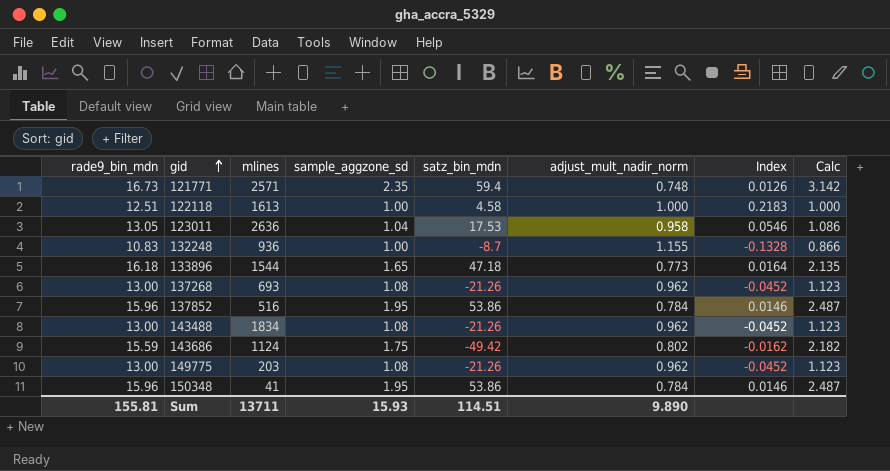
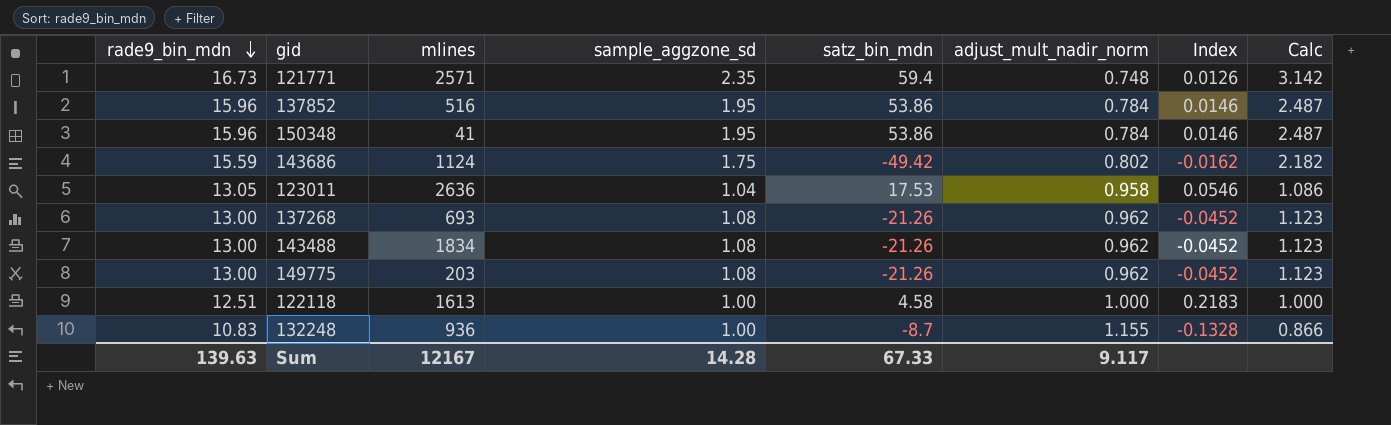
row order: gid ascending -> rade9_bin_mdn descending
row 133896: 16.18 | 1544 | 1.65 | 47.18 | 0.773 | 0.0164 | 2.135 -> none
Sum | rade9_bin_mdn: 155.81 -> 139.63
Sum | mlines: 13711 -> 12167
Sum | sample_aggzone_sd: 15.93 -> 14.28
Sum | satz_bin_mdn: 114.51 -> 67.33
Sum | adjust_mult_nadir_norm: 9.890 -> 9.117

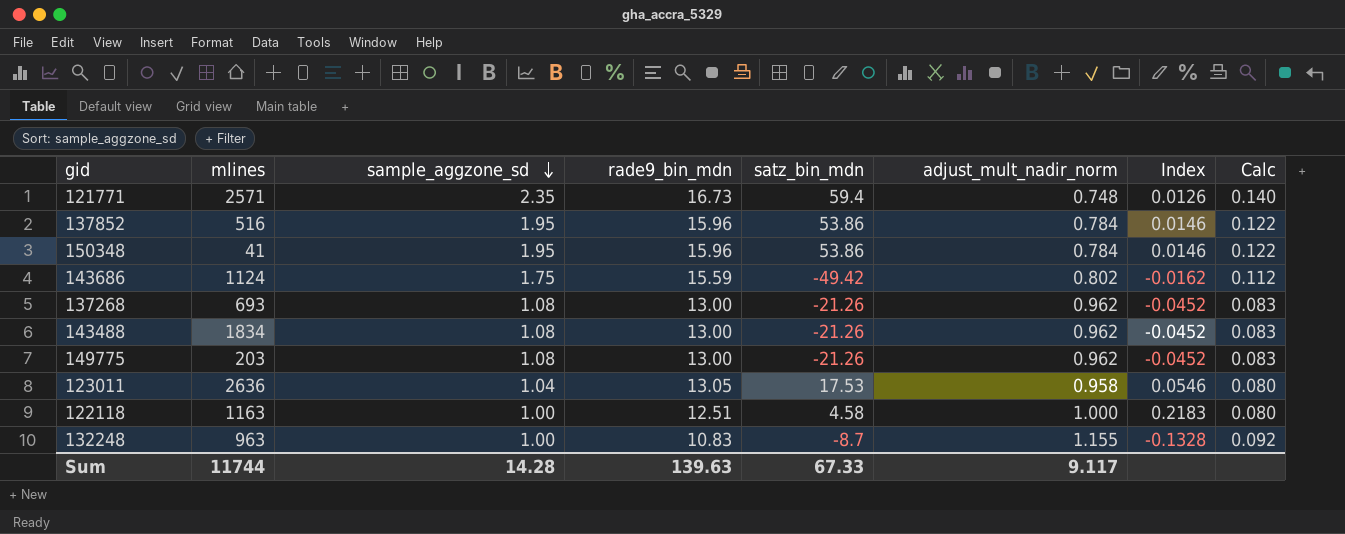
row order: rade9_bin_mdn descending -> sample_aggzone_sd descending
column rade9_bin_mdn | position: 1 -> 4
column Calc | formula: [sample_aggzone_sd] / [adjust_mult_nadir_norm] -> [sample_aggzone_sd] / [rade9_bin_mdn]
122118 | mlines: 1613 -> 1163
132248 | mlines: 936 -> 963
Sum | mlines: 12167 -> 11744

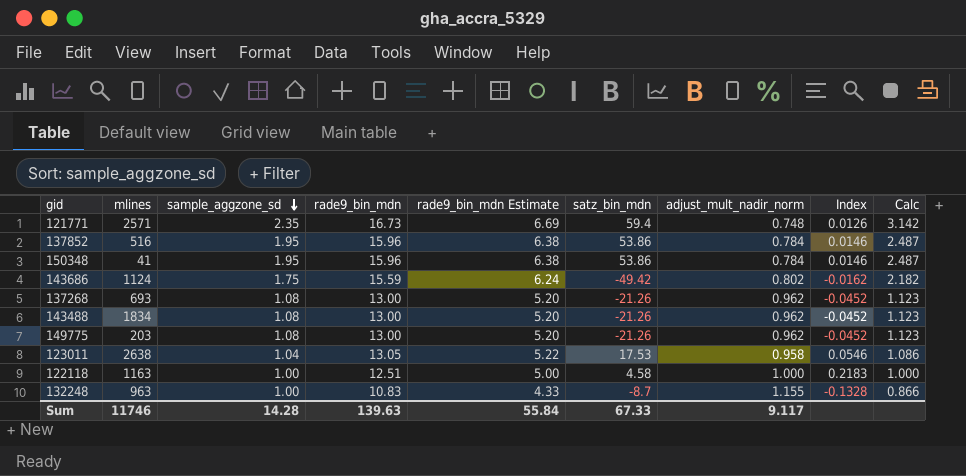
column rade9_bin_mdn Estimate | formula: none -> [rade9_bin_mdn] * 0.4
column Calc | formula: [sample_aggzone_sd] / [rade9_bin_mdn] -> [sample_aggzone_sd] / [adjust_mult_nadir_norm]
123011 | mlines: 2636 -> 2638
Sum | mlines: 11744 -> 11746

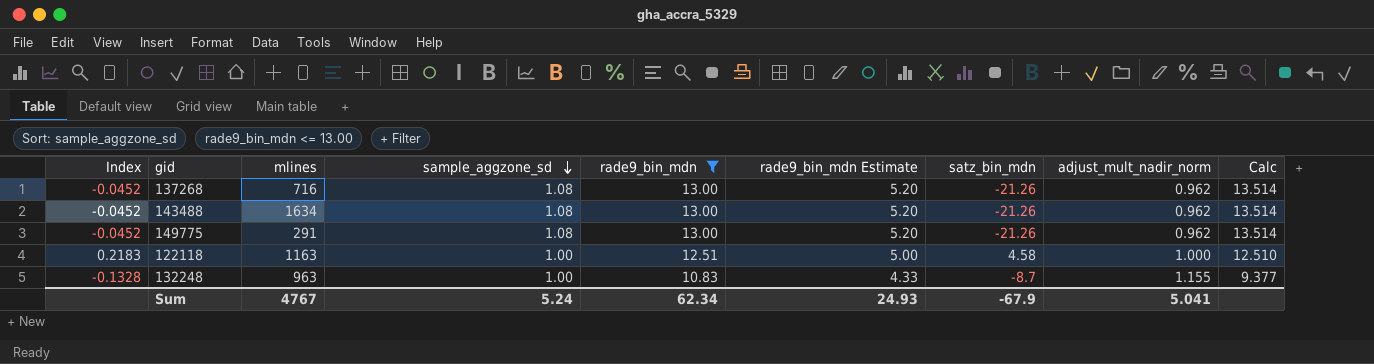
filter: none -> rade9_bin_mdn <= 13.00
column Index | position: 8 -> 1
column Calc | formula: [sample_aggzone_sd] / [adjust_mult_nadir_norm] -> [rade9_bin_mdn] / [adjust_mult_nadir_norm]
137268 | mlines: 693 -> 716
143488 | mlines: 1834 -> 1634
149775 | mlines: 203 -> 291
Sum | mlines: 11746 -> 4767
Sum | sample_aggzone_sd: 14.28 -> 5.24
Sum | rade9_bin_mdn: 139.63 -> 62.34
Sum | rade9_bin_mdn Estimate: 55.84 -> 24.93
Sum | satz_bin_mdn: 67.33 -> -67.9
Sum | adjust_mult_nadir_norm: 9.117 -> 5.041

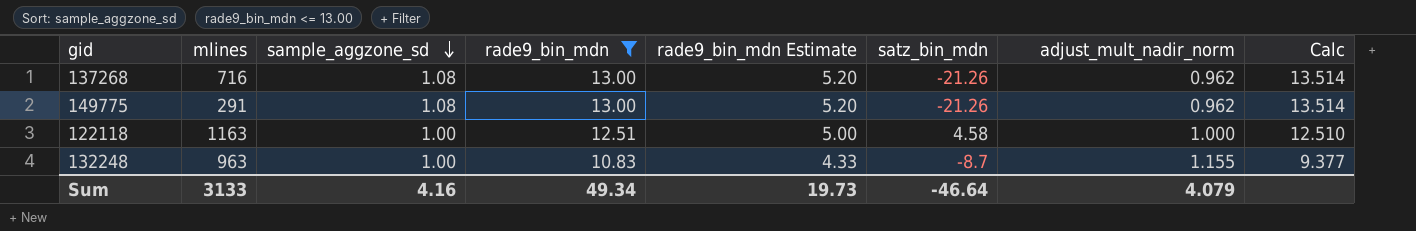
column Index | formula: [adjust_mult_nadir_norm] / [satz_bin_mdn] -> none
row 143488: -0.0452 | 1634 | 1.08 | 13.00 | 5.20 | -21.26 | 0.962 | 13.514 -> none
Sum | mlines: 4767 -> 3133
Sum | sample_aggzone_sd: 5.24 -> 4.16
Sum | rade9_bin_mdn: 62.34 -> 49.34
Sum | rade9_bin_mdn Estimate: 24.93 -> 19.73
Sum | satz_bin_mdn: -67.9 -> -46.64
Sum | adjust_mult_nadir_norm: 5.041 -> 4.079

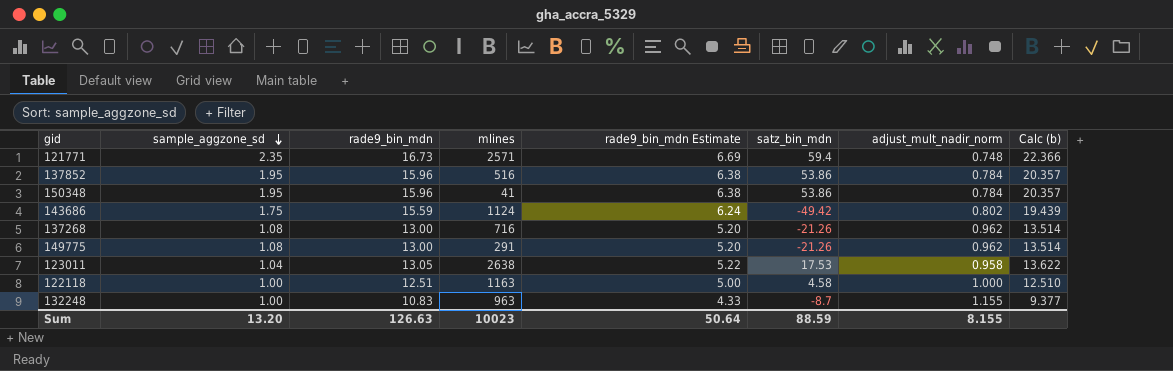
filter: rade9_bin_mdn <= 13.00 -> none
column mlines | position: 2 -> 4
column name: Calc -> Calc (b)
Sum | sample_aggzone_sd: 4.16 -> 13.20
Sum | rade9_bin_mdn: 49.34 -> 126.63
Sum | mlines: 3133 -> 10023
Sum | rade9_bin_mdn Estimate: 19.73 -> 50.64
Sum | satz_bin_mdn: -46.64 -> 88.59
Sum | adjust_mult_nadir_norm: 4.079 -> 8.155

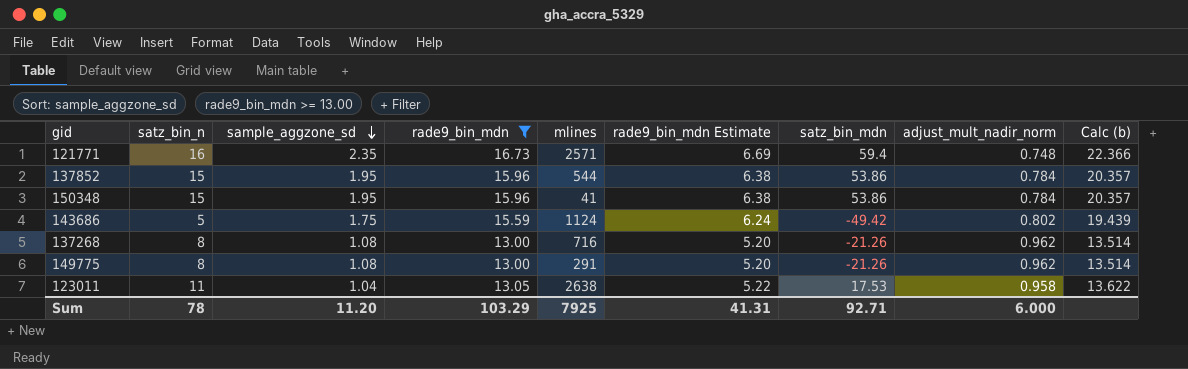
filter: none -> rade9_bin_mdn >= 13.00
column satz_bin_n | position: none -> 2
137852 | mlines: 516 -> 544
Sum | sample_aggzone_sd: 13.20 -> 11.20
Sum | rade9_bin_mdn: 126.63 -> 103.29
Sum | mlines: 10023 -> 7925
Sum | rade9_bin_mdn Estimate: 50.64 -> 41.31
Sum | satz_bin_mdn: 88.59 -> 92.71
Sum | adjust_mult_nadir_norm: 8.155 -> 6.000

